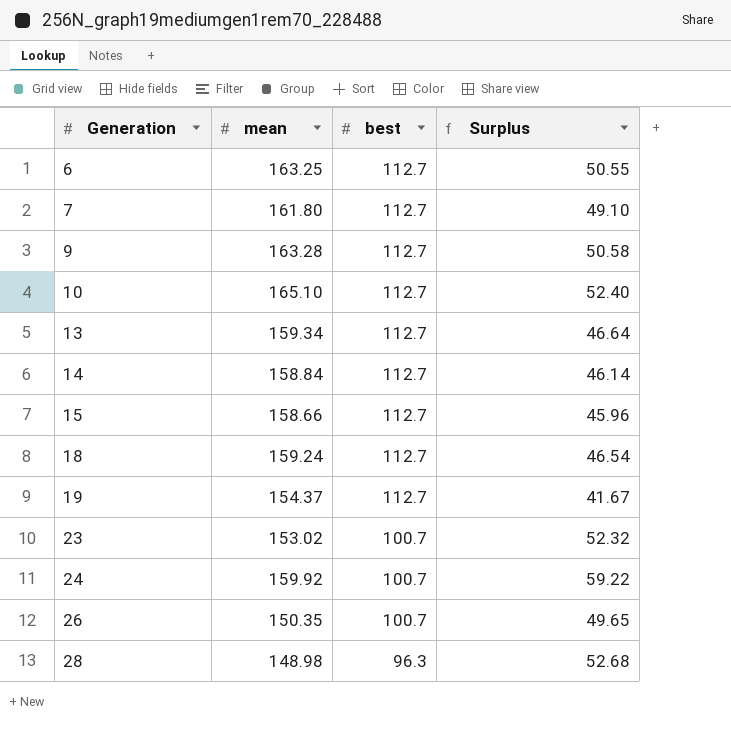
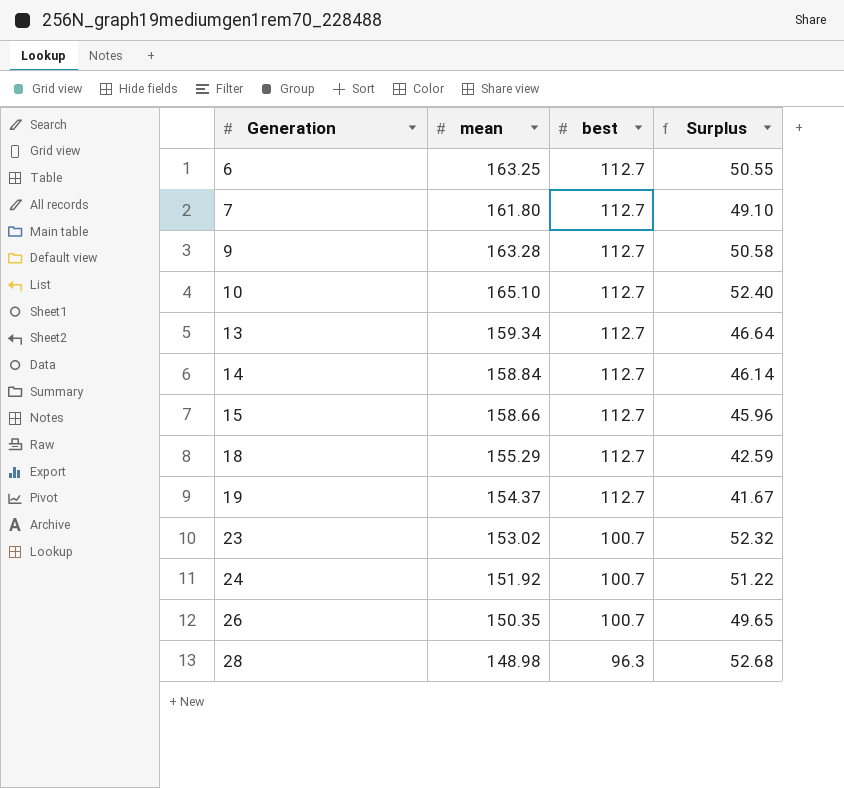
18 | mean: 159.24 -> 155.29
18 | Surplus: 46.54 -> 42.59
24 | mean: 159.92 -> 151.92
24 | Surplus: 59.22 -> 51.22

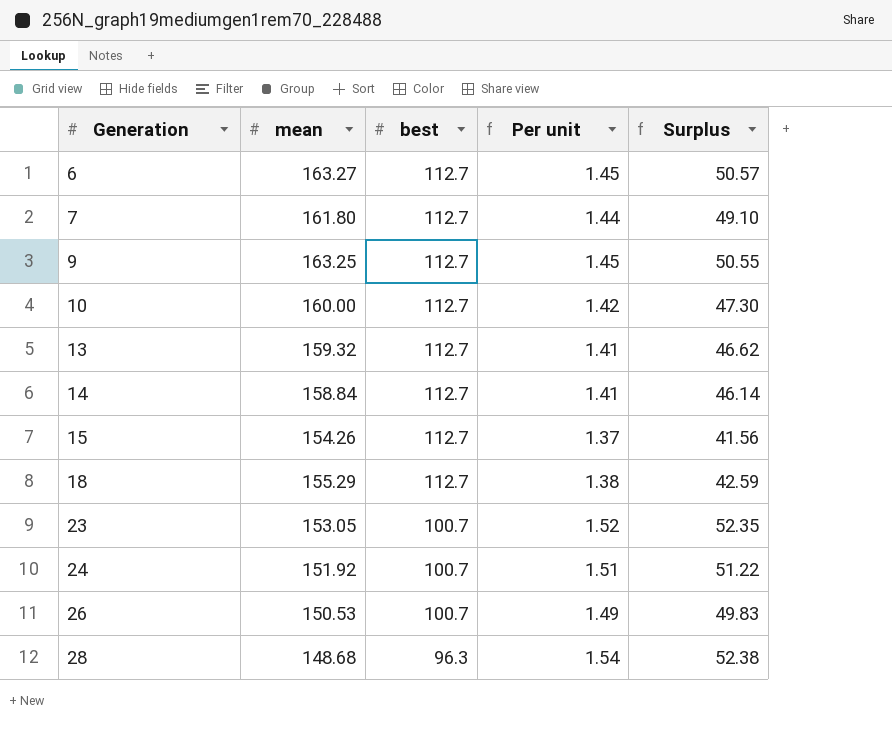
column Per unit | formula: none -> [mean] / [best]
row 19: 154.37 | 112.7 | 41.67 -> none
6 | mean: 163.25 -> 163.27
6 | Surplus: 50.55 -> 50.57
9 | mean: 163.28 -> 163.25
9 | Surplus: 50.58 -> 50.55
10 | mean: 165.10 -> 160.00
10 | Surplus: 52.40 -> 47.30
13 | mean: 159.34 -> 159.32
13 | Surplus: 46.64 -> 46.62
15 | mean: 158.66 -> 154.26
15 | Surplus: 45.96 -> 41.56
23 | mean: 153.02 -> 153.05
23 | Surplus: 52.32 -> 52.35
26 | mean: 150.35 -> 150.53
26 | Surplus: 49.65 -> 49.83
28 | mean: 148.98 -> 148.68
28 | Surplus: 52.68 -> 52.38

